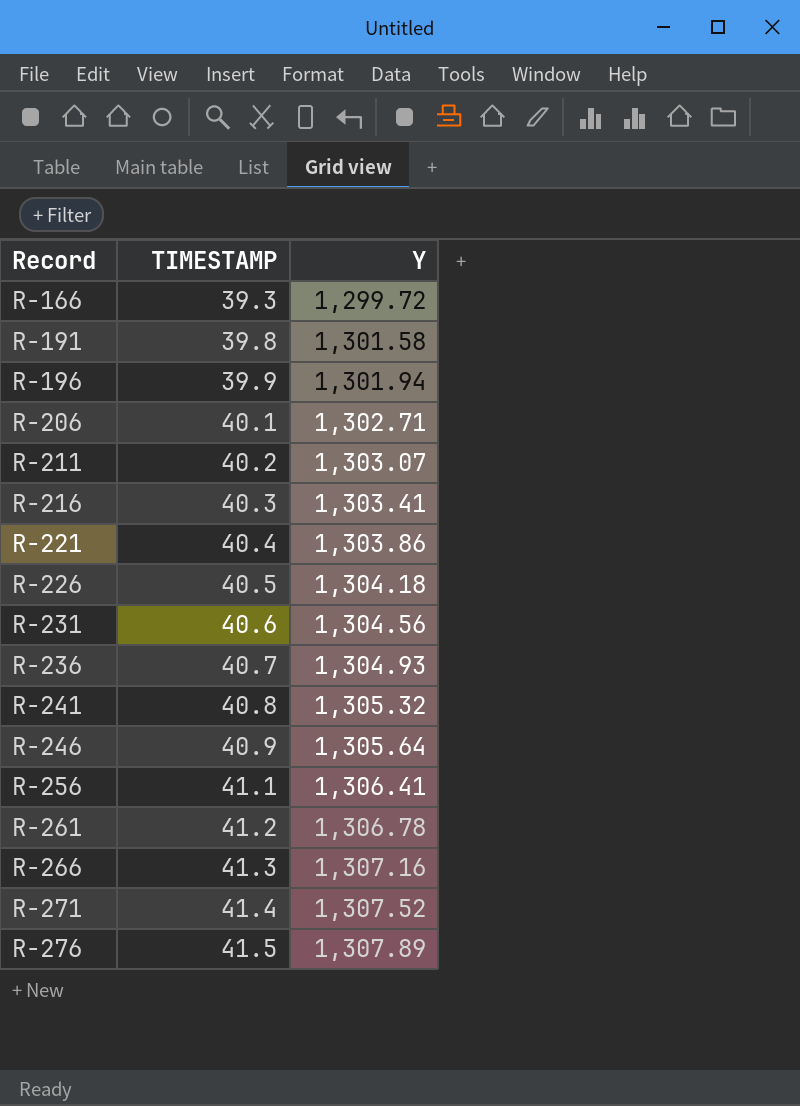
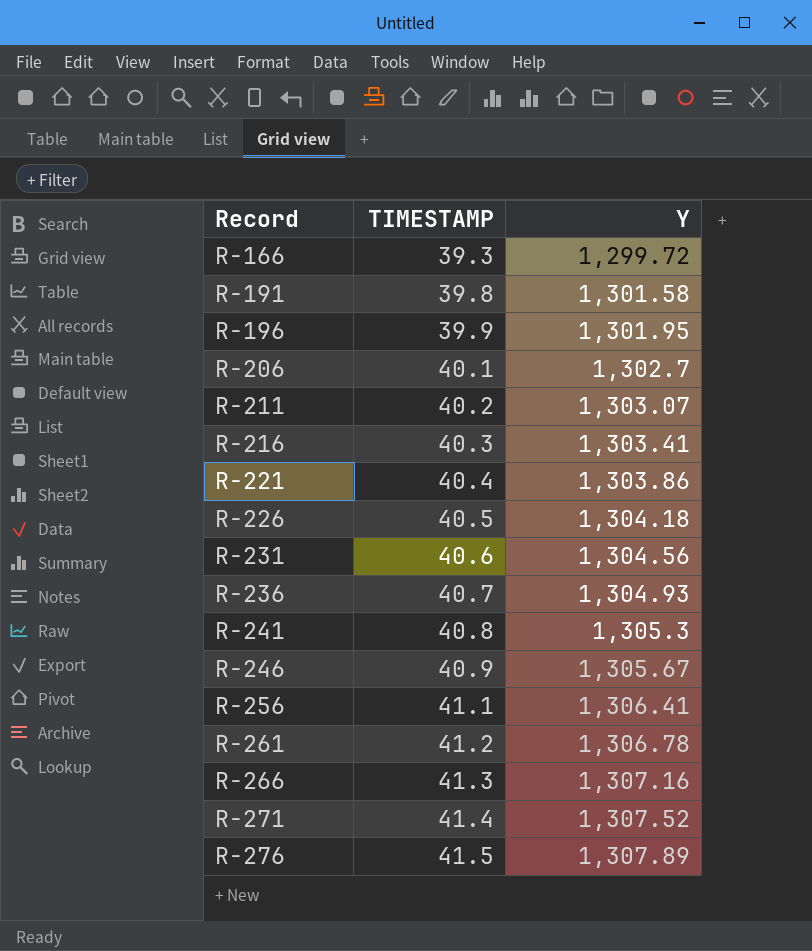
R-196 | Y: 1,301.94 -> 1,301.95
R-206 | Y: 1,302.71 -> 1,302.7
R-241 | Y: 1,305.32 -> 1,305.3
R-246 | Y: 1,305.64 -> 1,305.67

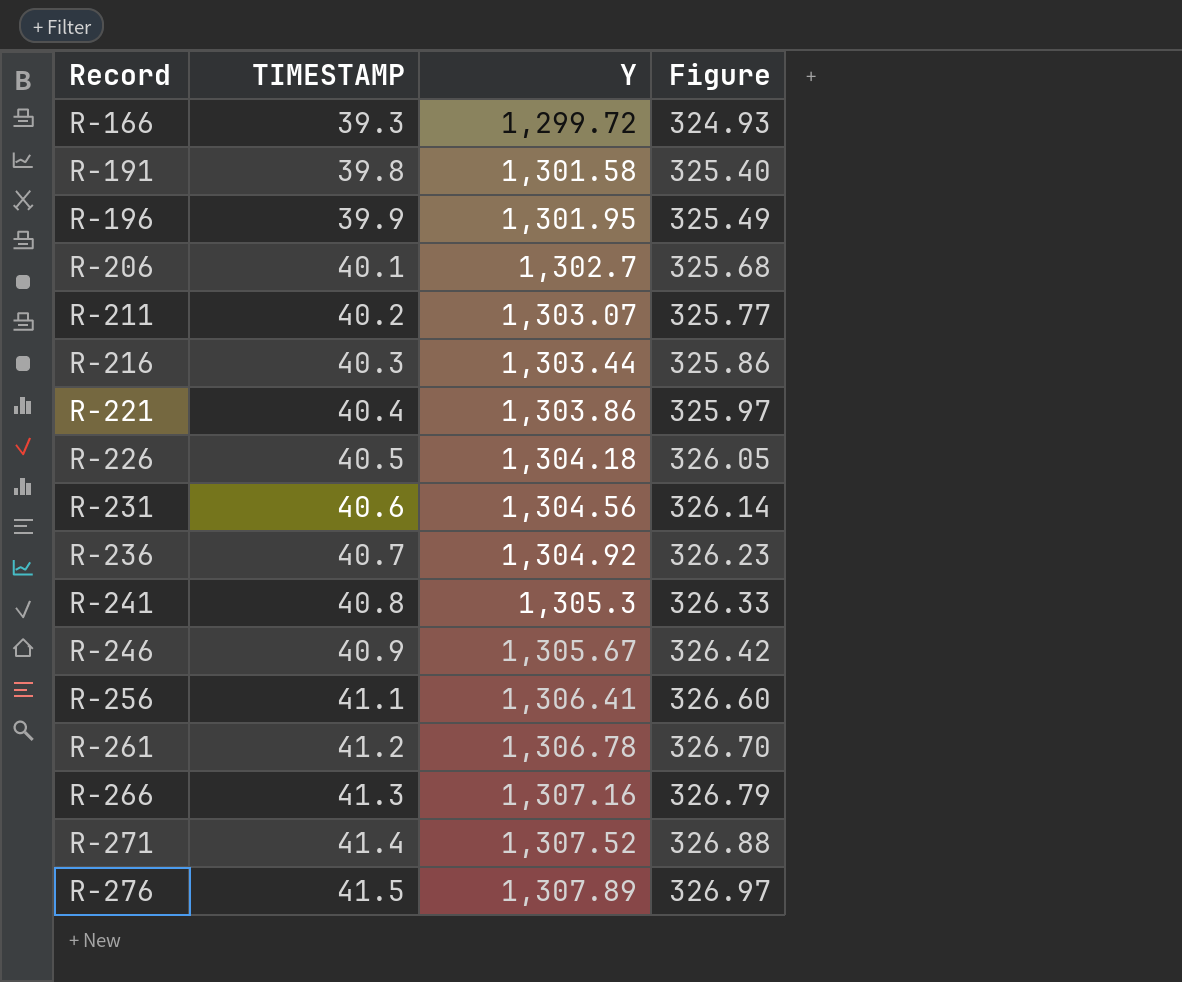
column Figure | formula: none -> [Y] * 0.25
R-216 | Y: 1,303.41 -> 1,303.44
R-236 | Y: 1,304.93 -> 1,304.92

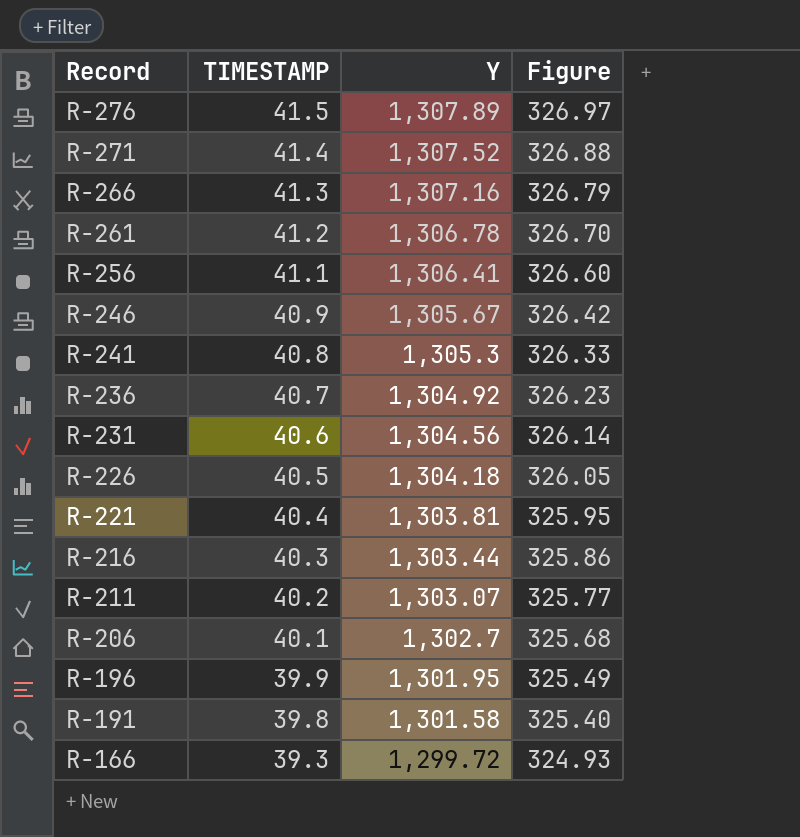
row order: Record ascending -> Record descending
R-221 | Y: 1,303.86 -> 1,303.81
R-221 | Figure: 325.97 -> 325.95

